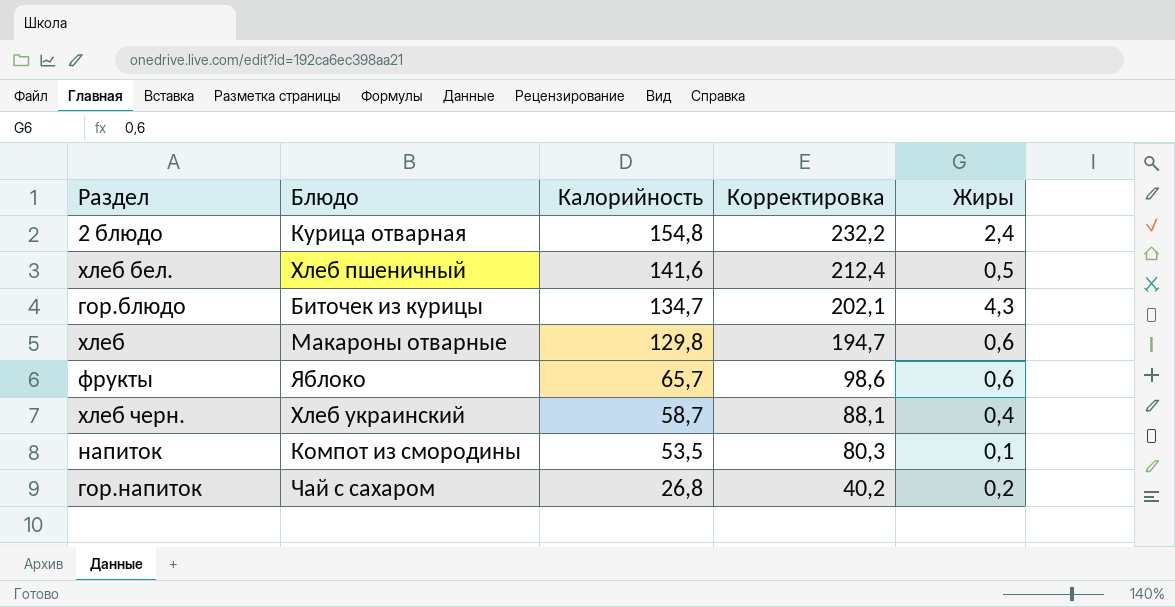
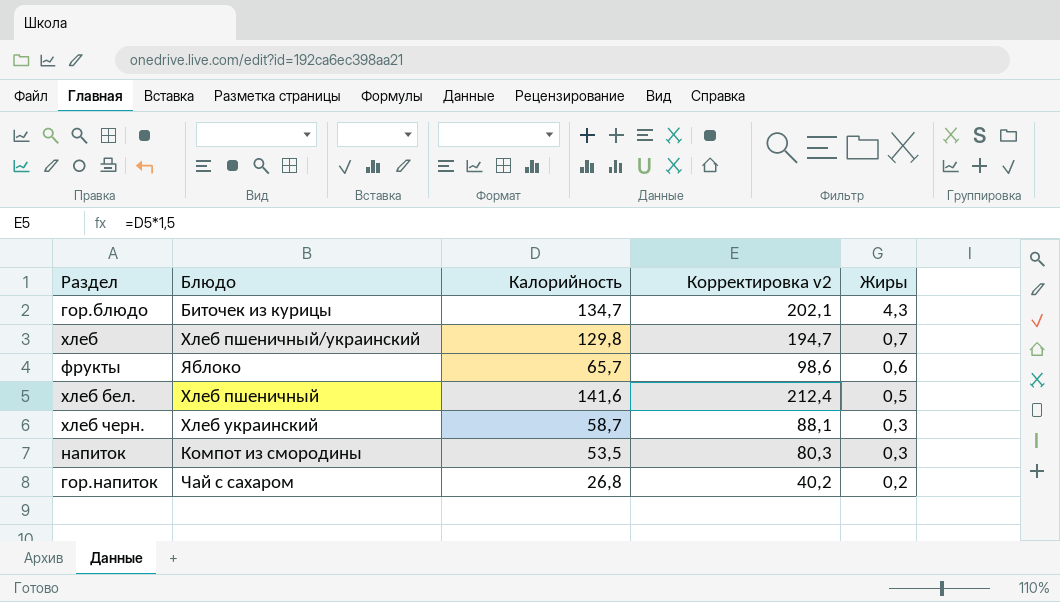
row order: Калорийность descending -> Жиры descending
column name: Корректировка -> Корректировка v2
row 2 блюдо: Курица отварная | 154,8 | 232,2 | 2,4 -> none
хлеб | Блюдо: Макароны отварные -> Хлеб пшеничный/украинский
хлеб | Жиры: 0,6 -> 0,7
хлеб черн. | Жиры: 0,4 -> 0,3
напиток | Жиры: 0,1 -> 0,3

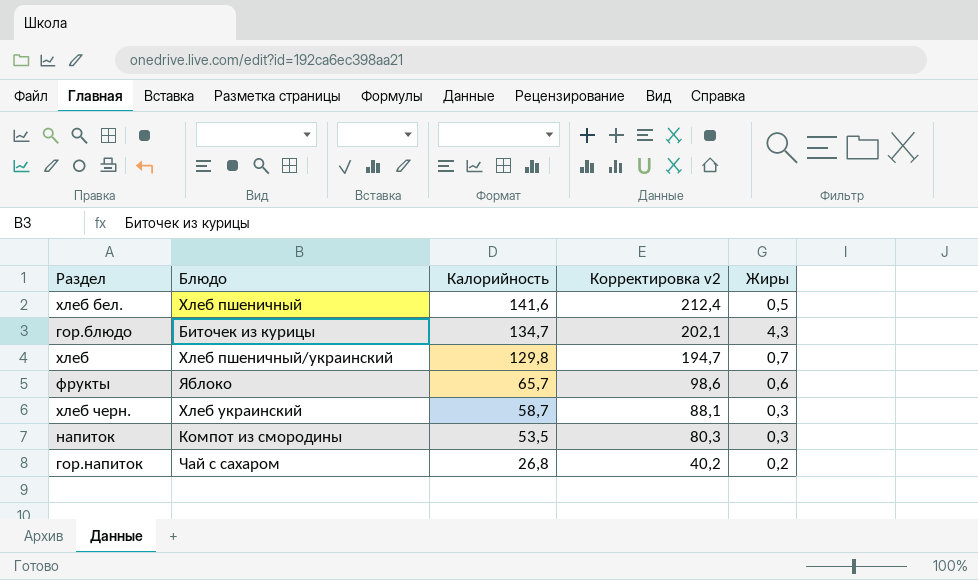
row order: Жиры descending -> Калорийность descending

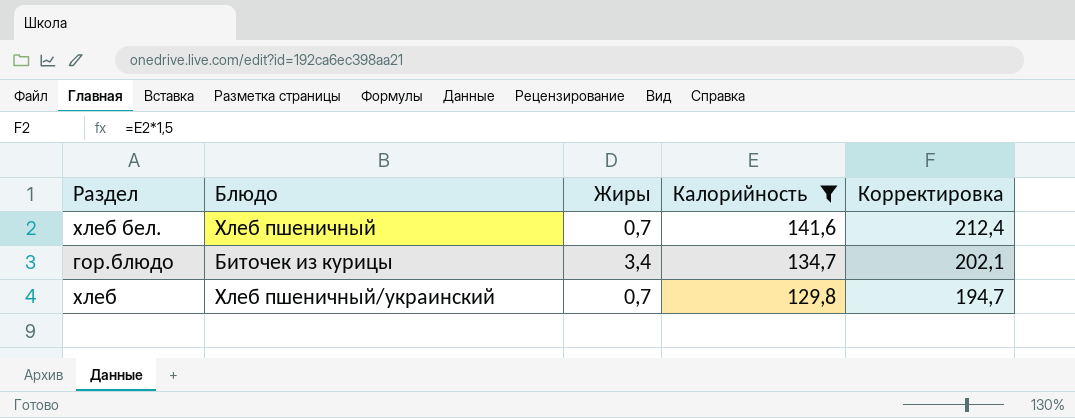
filter: none -> Калорийность >= 129,8
column Жиры | position: 5 -> 3
column name: Корректировка v2 -> Корректировка
хлеб бел. | Жиры: 0,5 -> 0,7
гор.блюдо | Жиры: 4,3 -> 3,4

